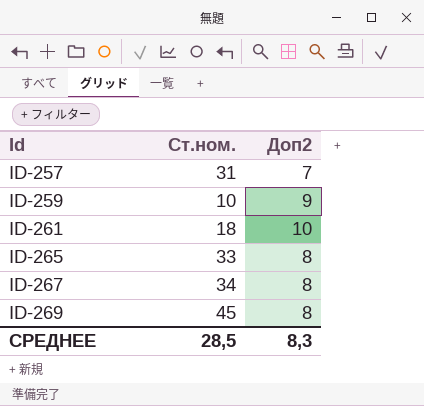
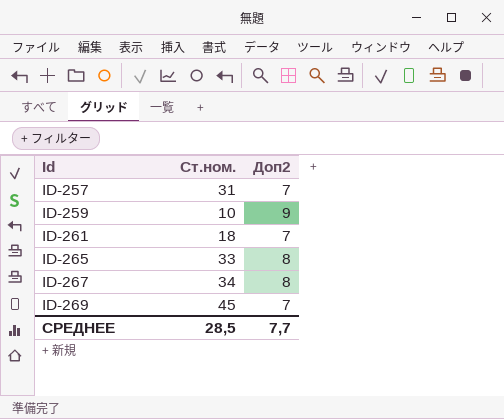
ID-261 | Доп2: 10 -> 7
ID-269 | Доп2: 8 -> 7
СРЕДНЕЕ | Доп2: 8,3 -> 7,7

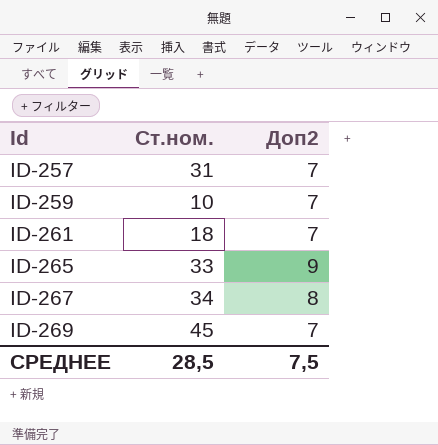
ID-259 | Доп2: 9 -> 7
ID-265 | Доп2: 8 -> 9
СРЕДНЕЕ | Доп2: 7,7 -> 7,5

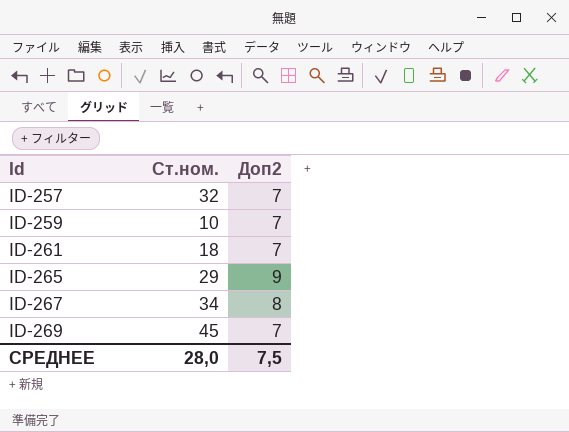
ID-257 | Ст.ном.: 31 -> 32
ID-265 | Ст.ном.: 33 -> 29
СРЕДНЕЕ | Ст.ном.: 28,5 -> 28,0

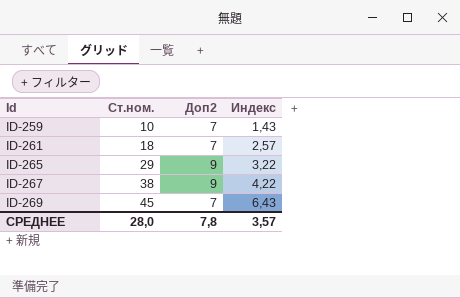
column Индекс | formula: none -> [Ст.ном.] / [Доп2]
row ID-257: 32 | 7 -> none
ID-267 | Ст.ном.: 34 -> 38
ID-267 | Доп2: 8 -> 9
СРЕДНЕЕ | Доп2: 7,5 -> 7,8

